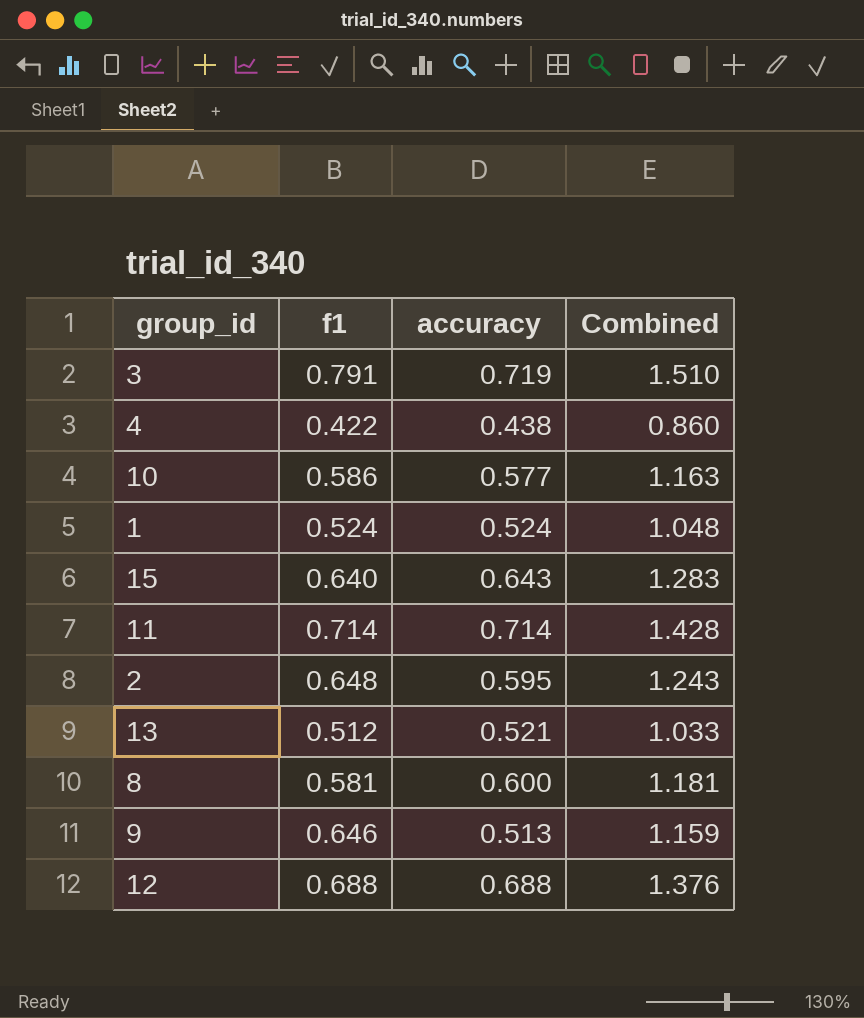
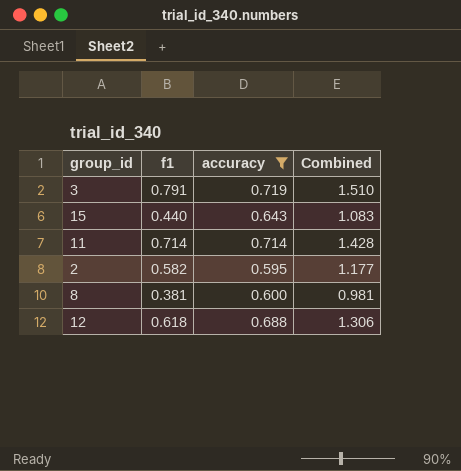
filter: none -> accuracy >= 0.595
15 | f1: 0.640 -> 0.440
15 | Combined: 1.283 -> 1.083
2 | f1: 0.648 -> 0.582
2 | Combined: 1.243 -> 1.177
8 | f1: 0.581 -> 0.381
8 | Combined: 1.181 -> 0.981
12 | f1: 0.688 -> 0.618
12 | Combined: 1.376 -> 1.306

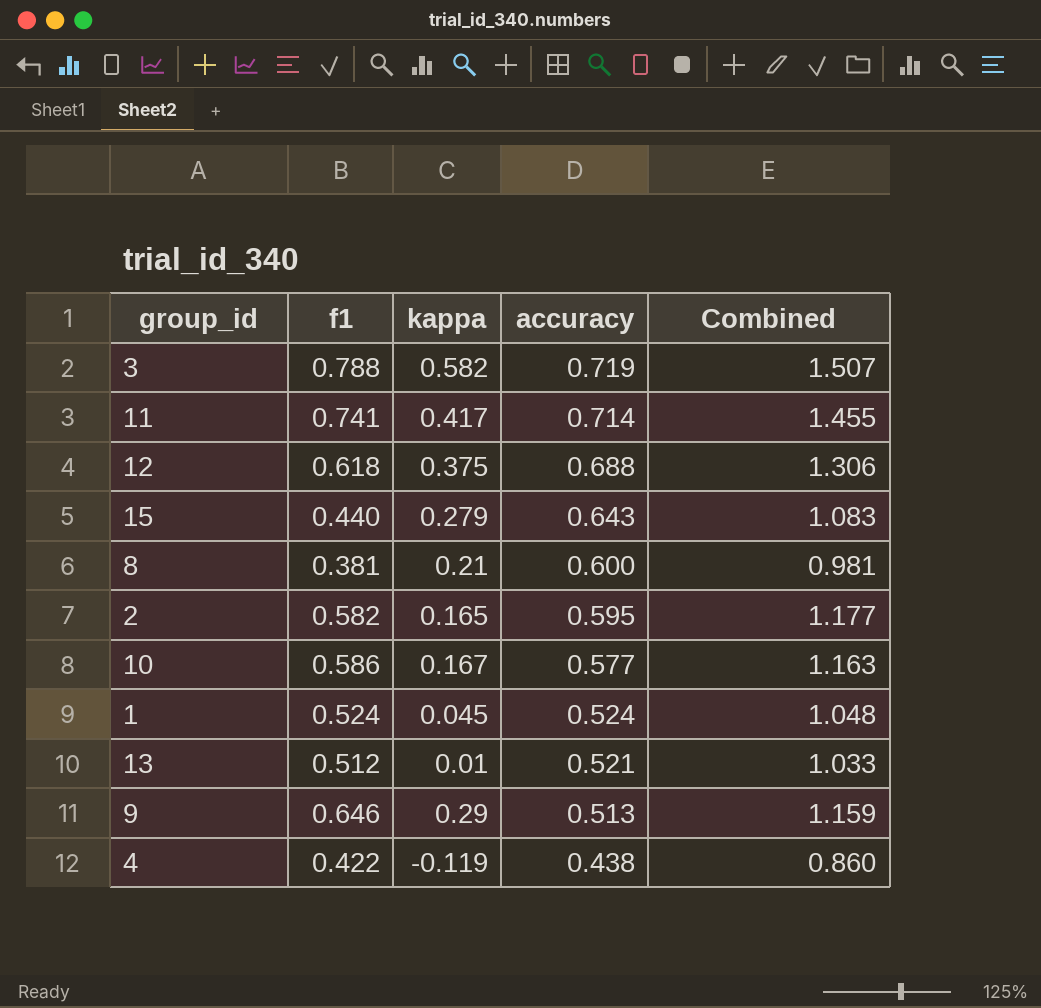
filter: accuracy >= 0.595 -> none
row order: none -> accuracy descending
column kappa | position: none -> 3
3 | f1: 0.791 -> 0.788
3 | Combined: 1.510 -> 1.507
11 | f1: 0.714 -> 0.741
11 | Combined: 1.428 -> 1.455

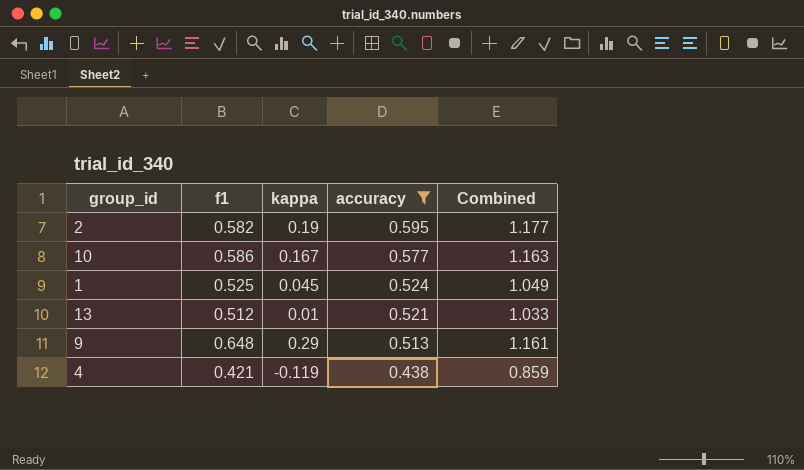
filter: none -> accuracy <= 0.595
2 | kappa: 0.165 -> 0.19
1 | f1: 0.524 -> 0.525
1 | Combined: 1.048 -> 1.049
9 | f1: 0.646 -> 0.648
9 | Combined: 1.159 -> 1.161
4 | f1: 0.422 -> 0.421
4 | Combined: 0.860 -> 0.859

